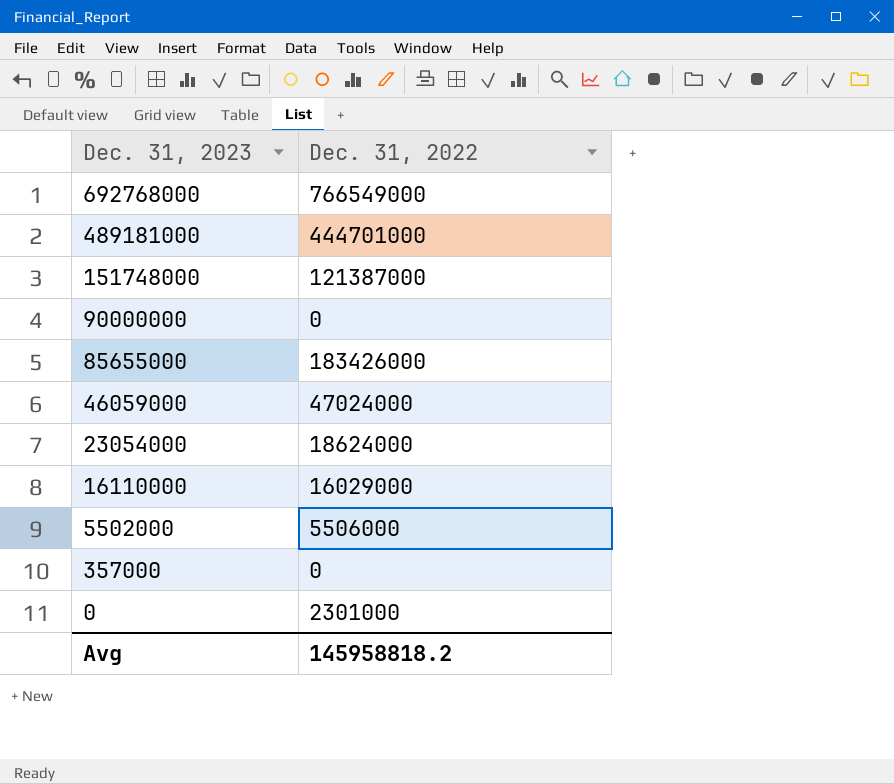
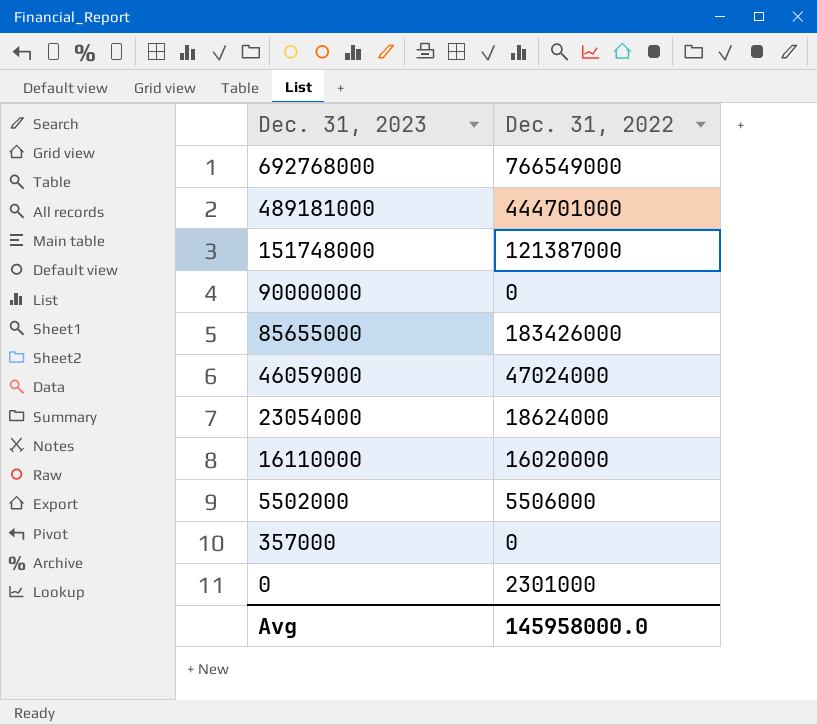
16110000 | Dec. 31, 2022: 16029000 -> 16020000
Avg | Dec. 31, 2022: 145958818.2 -> 145958000.0

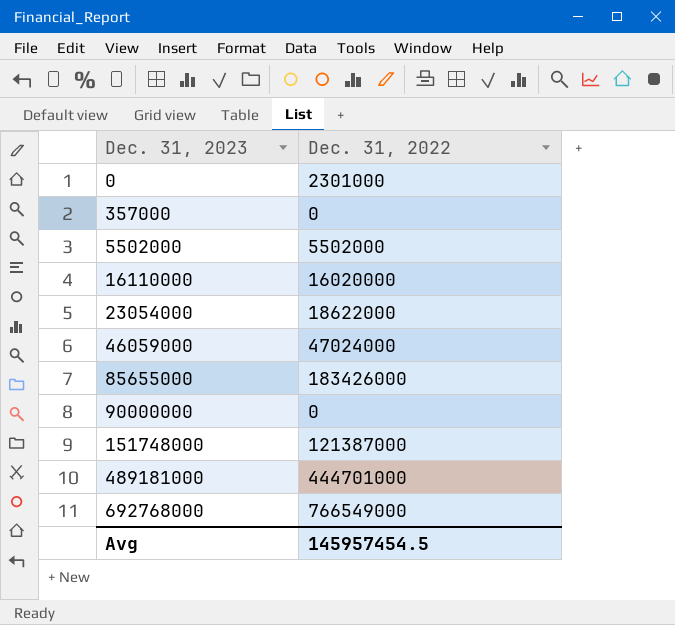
row order: Dec. 31, 2023 descending -> Dec. 31, 2023 ascending
5502000 | Dec. 31, 2022: 5506000 -> 5502000
23054000 | Dec. 31, 2022: 18624000 -> 18622000
Avg | Dec. 31, 2022: 145958000.0 -> 145957454.5

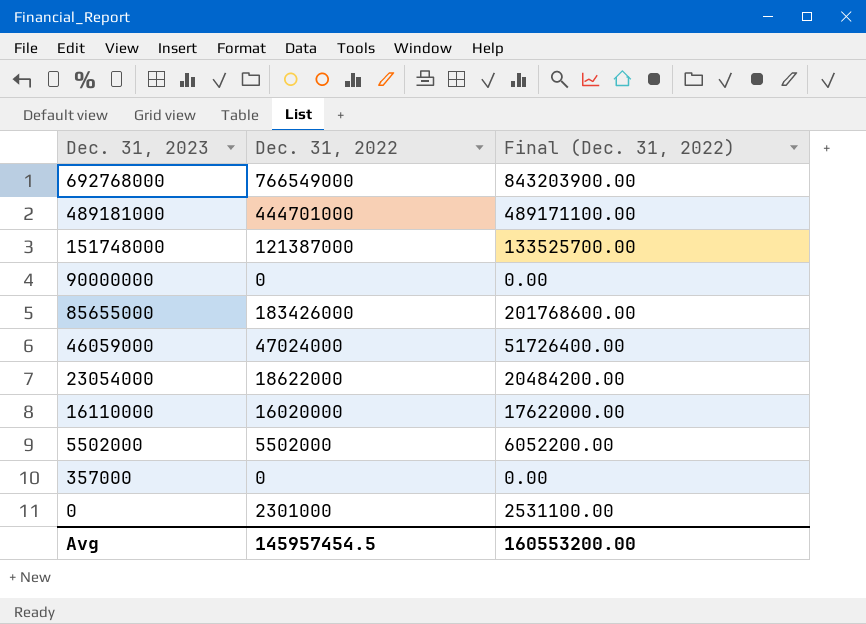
row order: Dec. 31, 2023 ascending -> Dec. 31, 2023 descending
column Final (Dec. 31, 2022) | formula: none -> [Dec. 31, 2022] * 1.1

